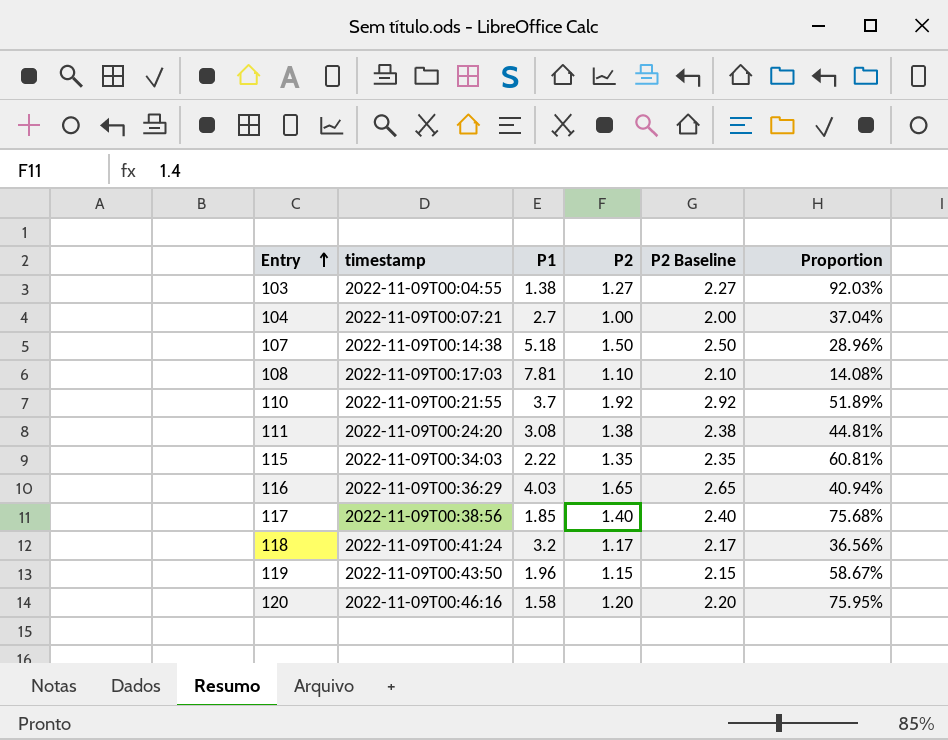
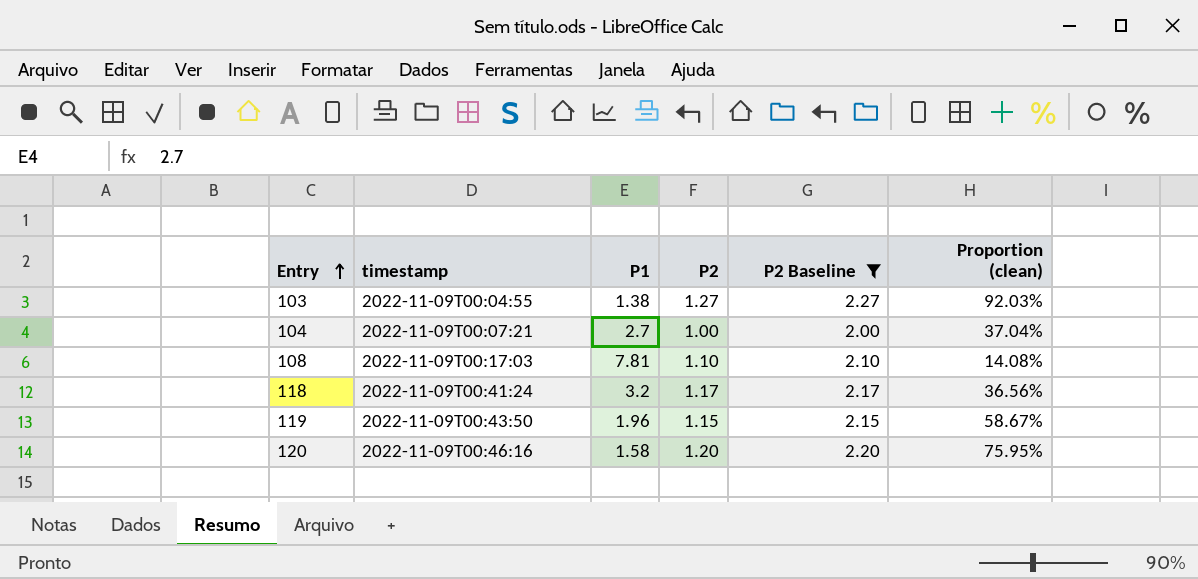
filter: none -> P2 Baseline <= 2.27
column name: Proportion -> Proportion (clean)

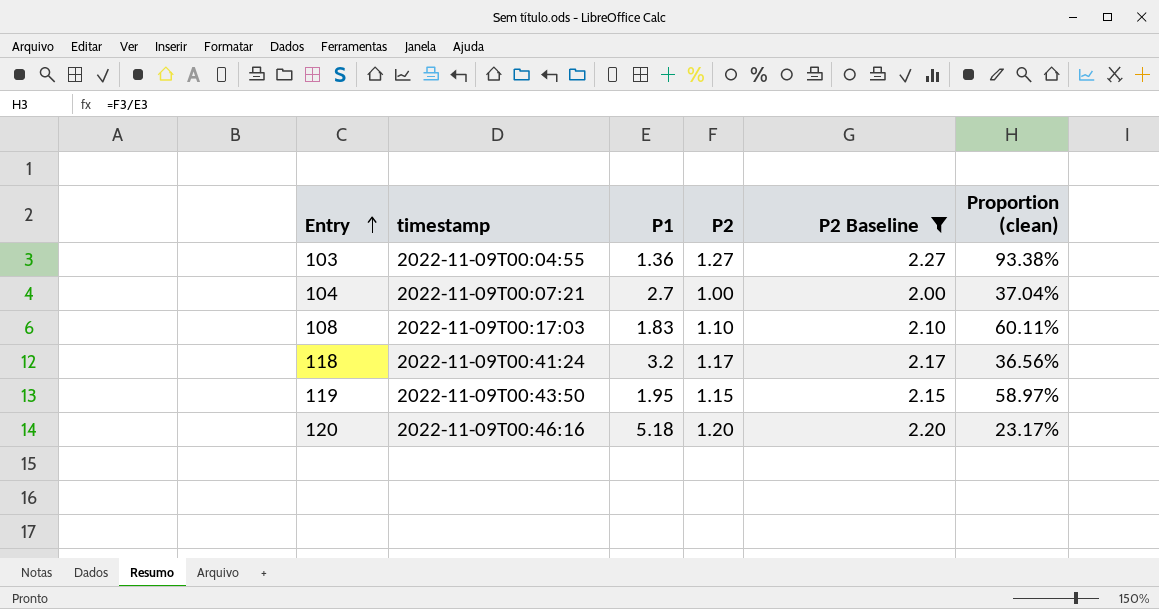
103 | P1: 1.38 -> 1.36
103 | Proportion (clean): 92.03% -> 93.38%
108 | P1: 7.81 -> 1.83
108 | Proportion (clean): 14.08% -> 60.11%
119 | P1: 1.96 -> 1.95
119 | Proportion (clean): 58.67% -> 58.97%
120 | P1: 1.58 -> 5.18
120 | Proportion (clean): 75.95% -> 23.17%

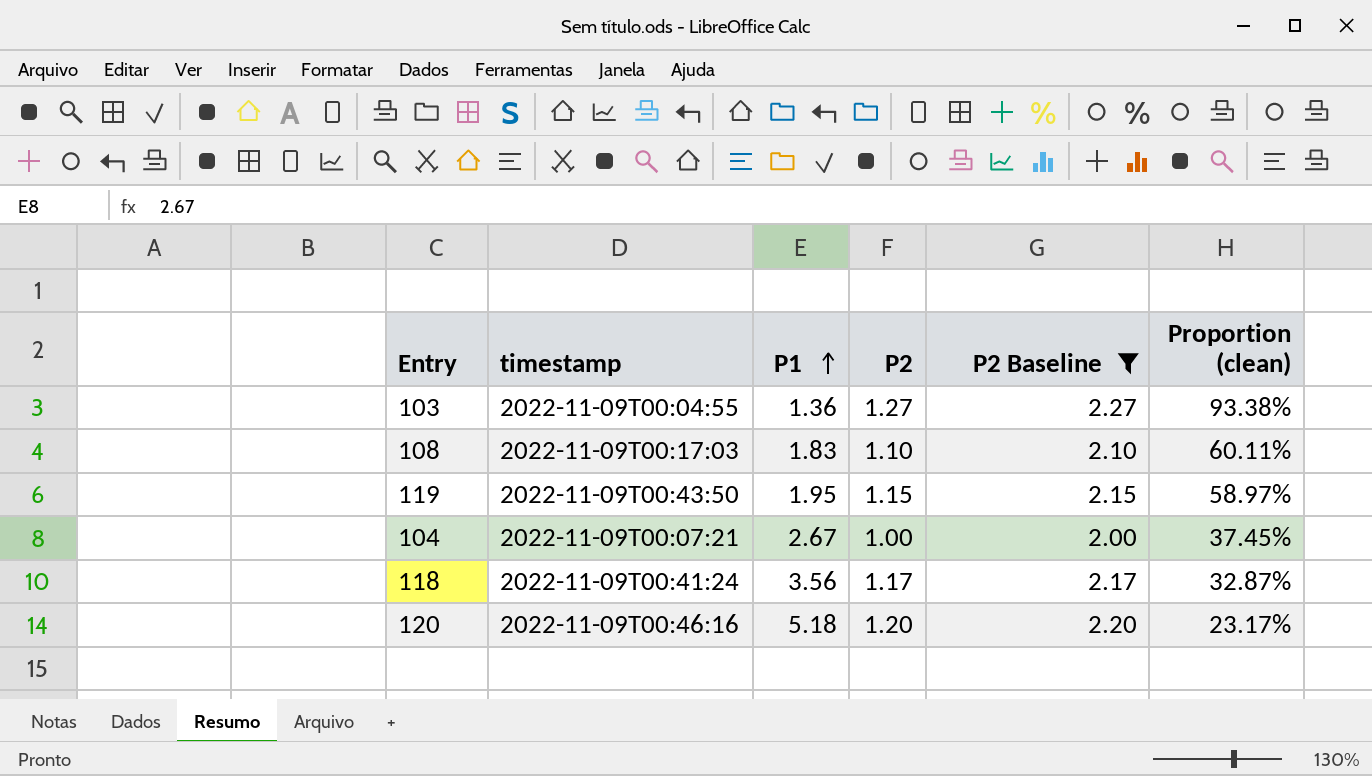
row order: Entry ascending -> P1 ascending
104 | P1: 2.7 -> 2.67
104 | Proportion (clean): 37.04% -> 37.45%
118 | P1: 3.2 -> 3.56
118 | Proportion (clean): 36.56% -> 32.87%

